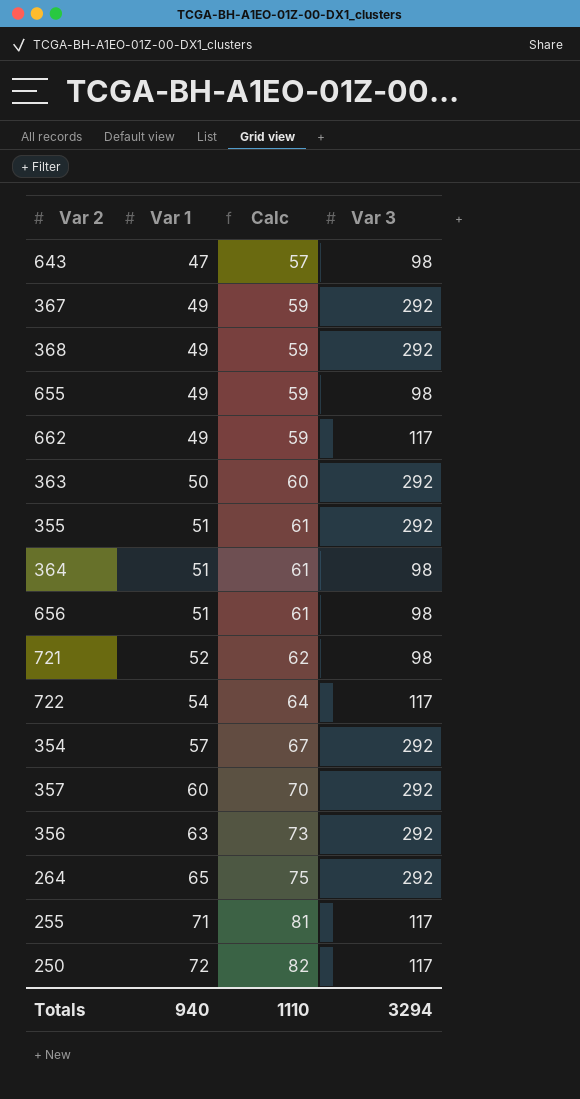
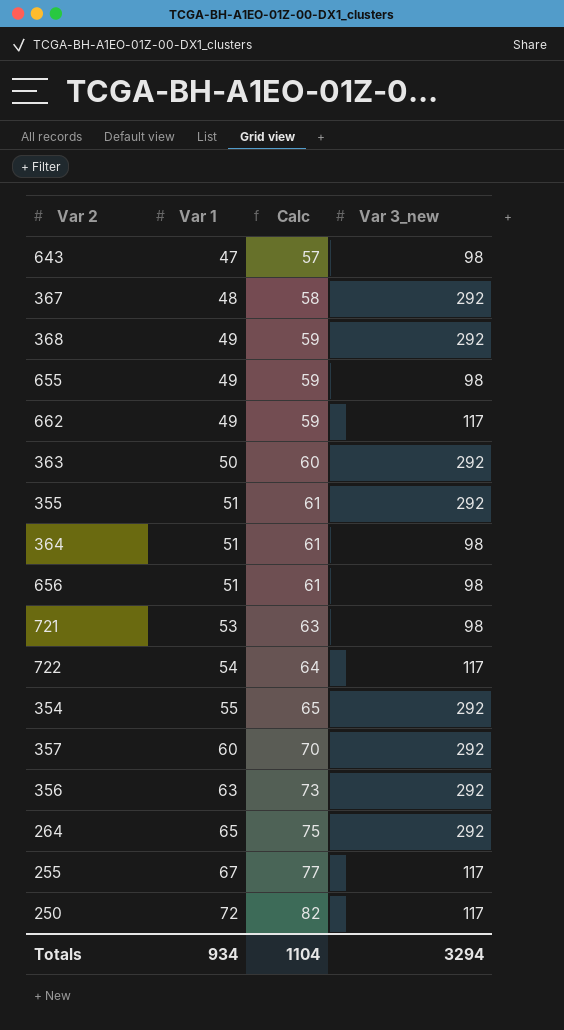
column name: Var 3 -> Var 3_new
367 | Var 1: 49 -> 48
367 | Calc: 59 -> 58
721 | Var 1: 52 -> 53
721 | Calc: 62 -> 63
354 | Var 1: 57 -> 55
354 | Calc: 67 -> 65
255 | Var 1: 71 -> 67
255 | Calc: 81 -> 77
Totals | Var 1: 940 -> 934
Totals | Calc: 1110 -> 1104

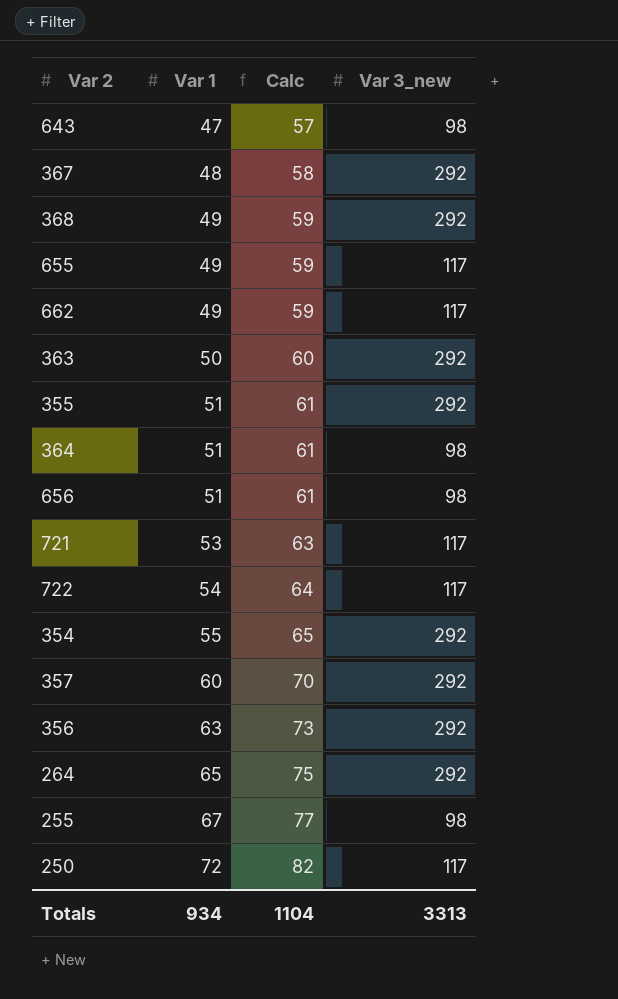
655 | Var 3_new: 98 -> 117
721 | Var 3_new: 98 -> 117
255 | Var 3_new: 117 -> 98
Totals | Var 3_new: 3294 -> 3313

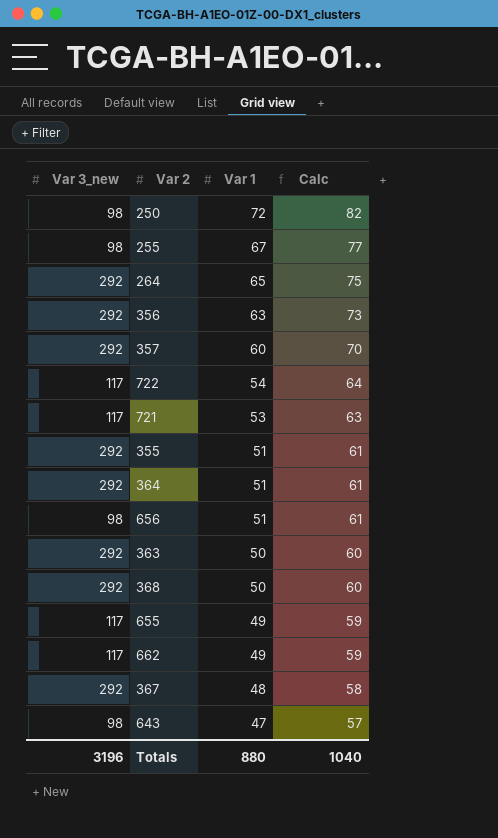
row order: Var 1 ascending -> Var 1 descending
column Var 3_new | position: 4 -> 1
row 354: 55 | 65 | 292 -> none
250 | Var 3_new: 117 -> 98
364 | Var 3_new: 98 -> 292
368 | Var 1: 49 -> 50
368 | Calc: 59 -> 60
Totals | Var 3_new: 3313 -> 3196
Totals | Var 1: 934 -> 880
Totals | Calc: 1104 -> 1040

